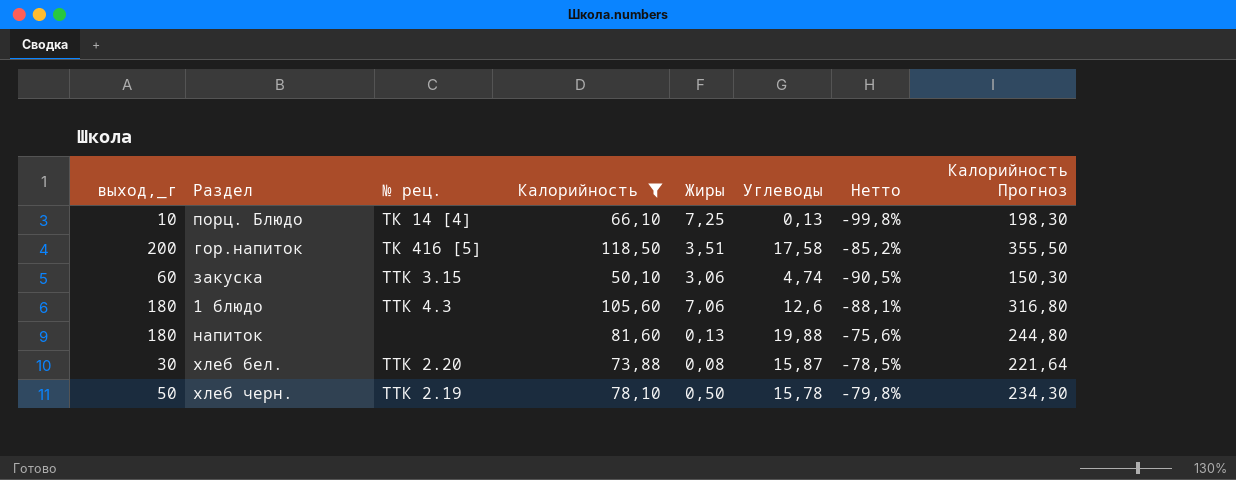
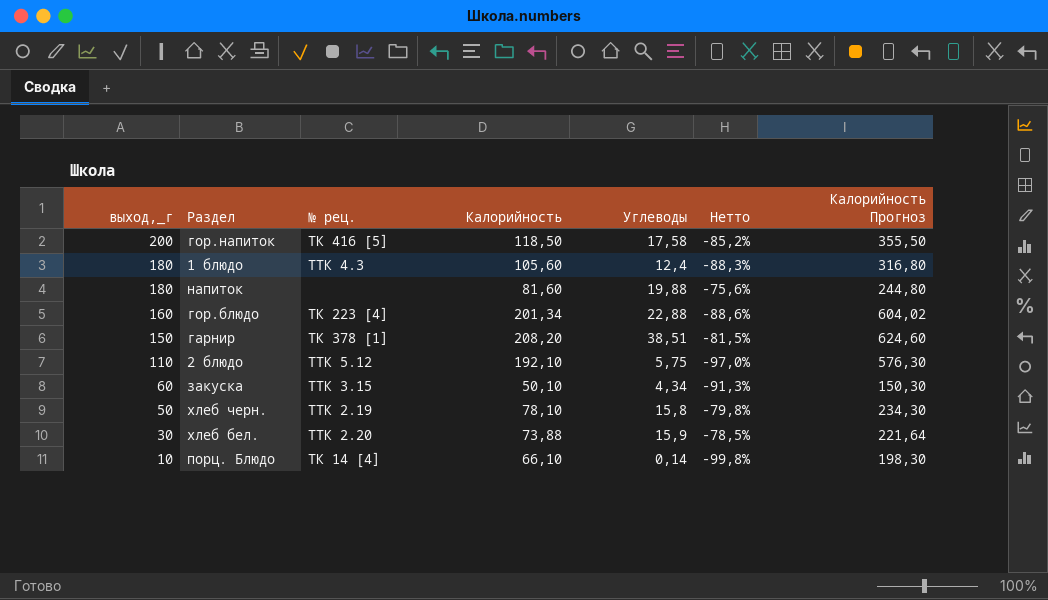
filter: Калорийность <= 118,50 -> none
row order: none -> выход,_г descending
column Жиры | position: 5 -> none
1 блюдо | Углеводы: 12,6 -> 12,4
1 блюдо | Нетто: -88,1% -> -88,3%
закуска | Углеводы: 4,74 -> 4,34
закуска | Нетто: -90,5% -> -91,3%
хлеб черн. | Углеводы: 15,78 -> 15,8
хлеб бел. | Углеводы: 15,87 -> 15,9
порц. Блюдо | Углеводы: 0,13 -> 0,14

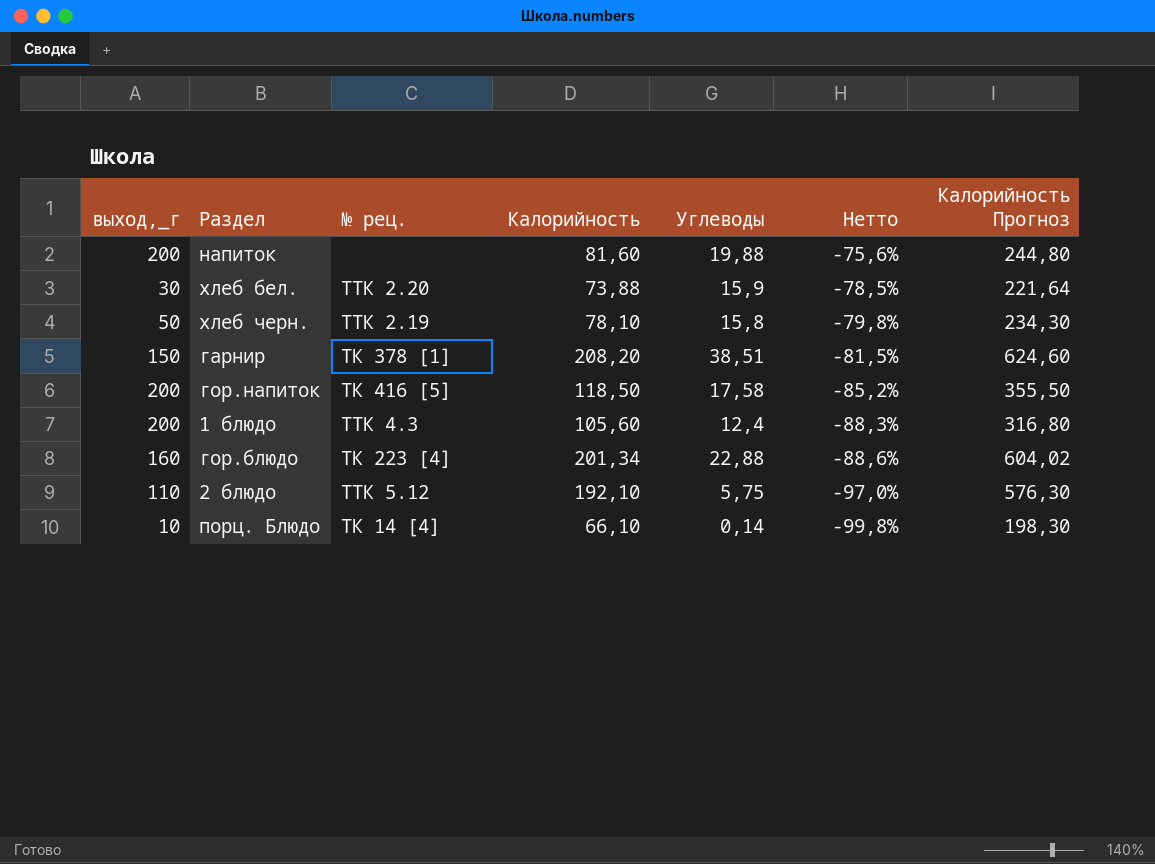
row order: выход,_г descending -> Нетто descending
row закуска: 60 | ТТК 3.15 | 50,10 | 4,34 | -91,3% | 150,30 -> none
напиток | выход,_г: 180 -> 200
1 блюдо | выход,_г: 180 -> 200

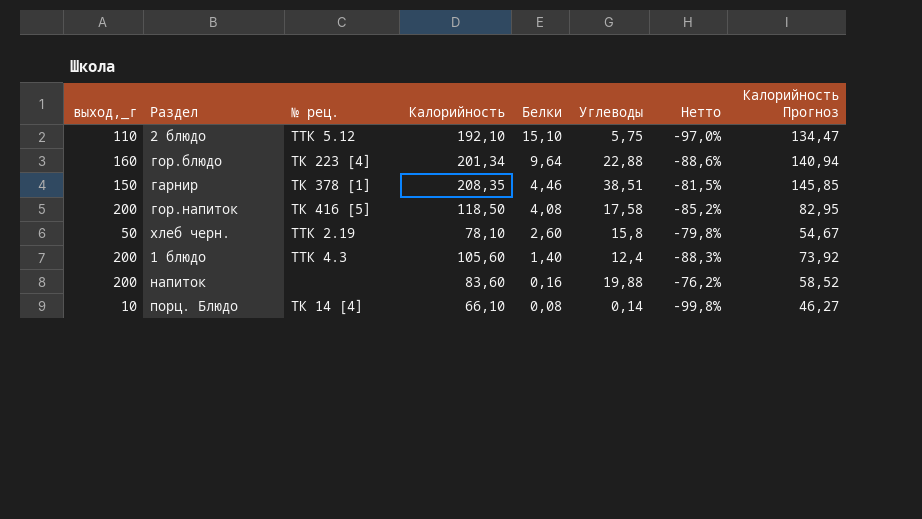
row order: Нетто descending -> Белки descending
column Белки | position: none -> 5
column Калорийность Прогноз | formula: [Калорийность] * 3 -> [Калорийность] * 0,7
row хлеб бел.: 30 | ТТК 2.20 | 73,88 | 15,9 | -78,5% | 221,64 -> none
гарнир | Калорийность: 208,20 -> 208,35
напиток | Калорийность: 81,60 -> 83,60
напиток | Нетто: -75,6% -> -76,2%

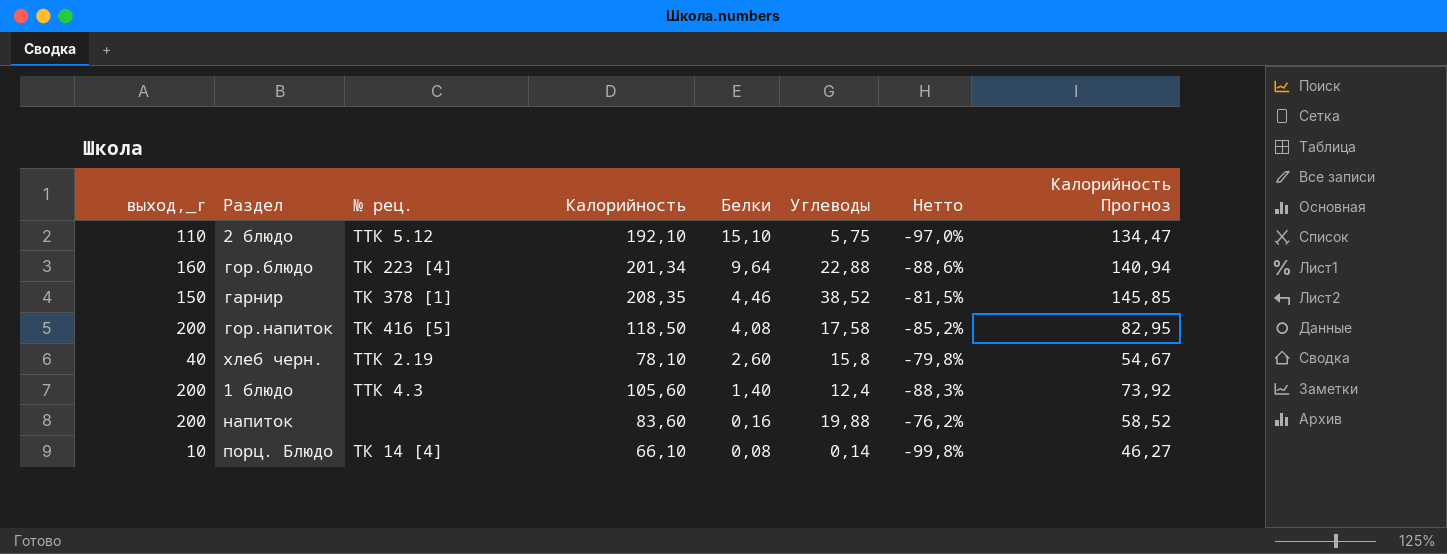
гарнир | Углеводы: 38,51 -> 38,52
хлеб черн. | выход,_г: 50 -> 40

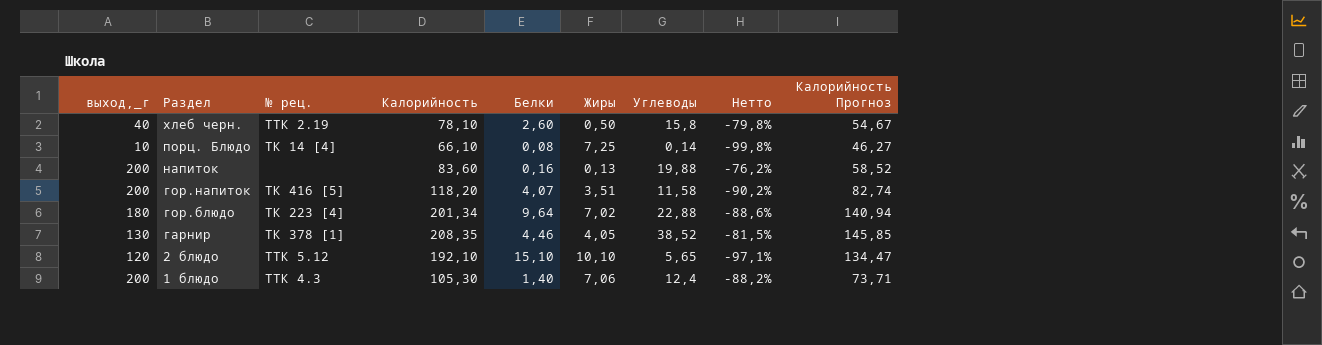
row order: Белки descending -> Раздел descending
column Жиры | position: none -> 6
гор.напиток | Калорийность: 118,50 -> 118,20
гор.напиток | Белки: 4,08 -> 4,07
гор.напиток | Углеводы: 17,58 -> 11,58
гор.напиток | Нетто: -85,2% -> -90,2%
гор.напиток | Калорийность Прогноз: 82,95 -> 82,74
гор.блюдо | выход,_г: 160 -> 180
гарнир | выход,_г: 150 -> 130
2 блюдо | выход,_г: 110 -> 120
2 блюдо | Углеводы: 5,75 -> 5,65
2 блюдо | Нетто: -97,0% -> -97,1%
1 блюдо | Калорийность: 105,60 -> 105,30
1 блюдо | Нетто: -88,3% -> -88,2%
1 блюдо | Калорийность Прогноз: 73,92 -> 73,71

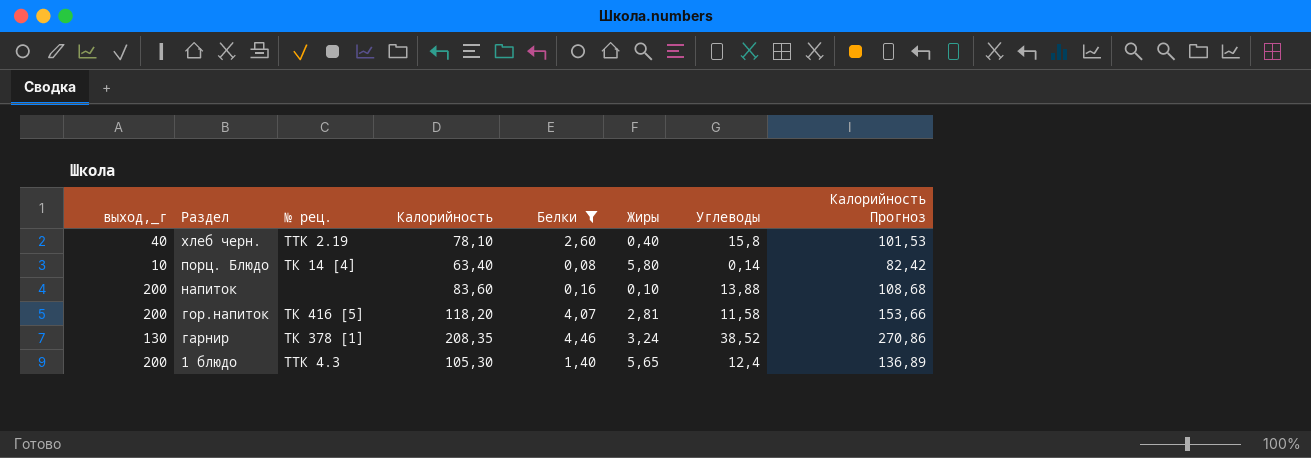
filter: none -> Белки <= 4,46
column Нетто | formula: ([Углеводы] - [Калорийность]) / [Калорийность] -> none
column Калорийность Прогноз | formula: [Калорийность] * 0,7 -> [Калорийность] * 1,3
хлеб черн. | Жиры: 0,50 -> 0,40
порц. Блюдо | Калорийность: 66,10 -> 63,40
порц. Блюдо | Жиры: 7,25 -> 5,80
напиток | Жиры: 0,13 -> 0,10
напиток | Углеводы: 19,88 -> 13,88
гор.напиток | Жиры: 3,51 -> 2,81
гарнир | Жиры: 4,05 -> 3,24
1 блюдо | Жиры: 7,06 -> 5,65

